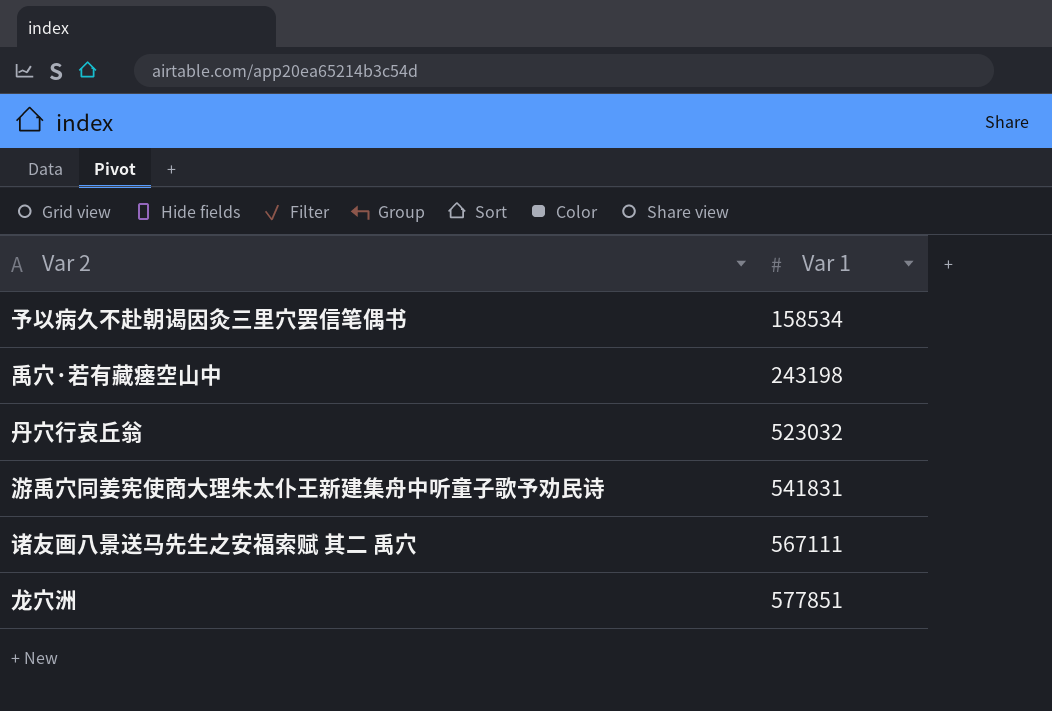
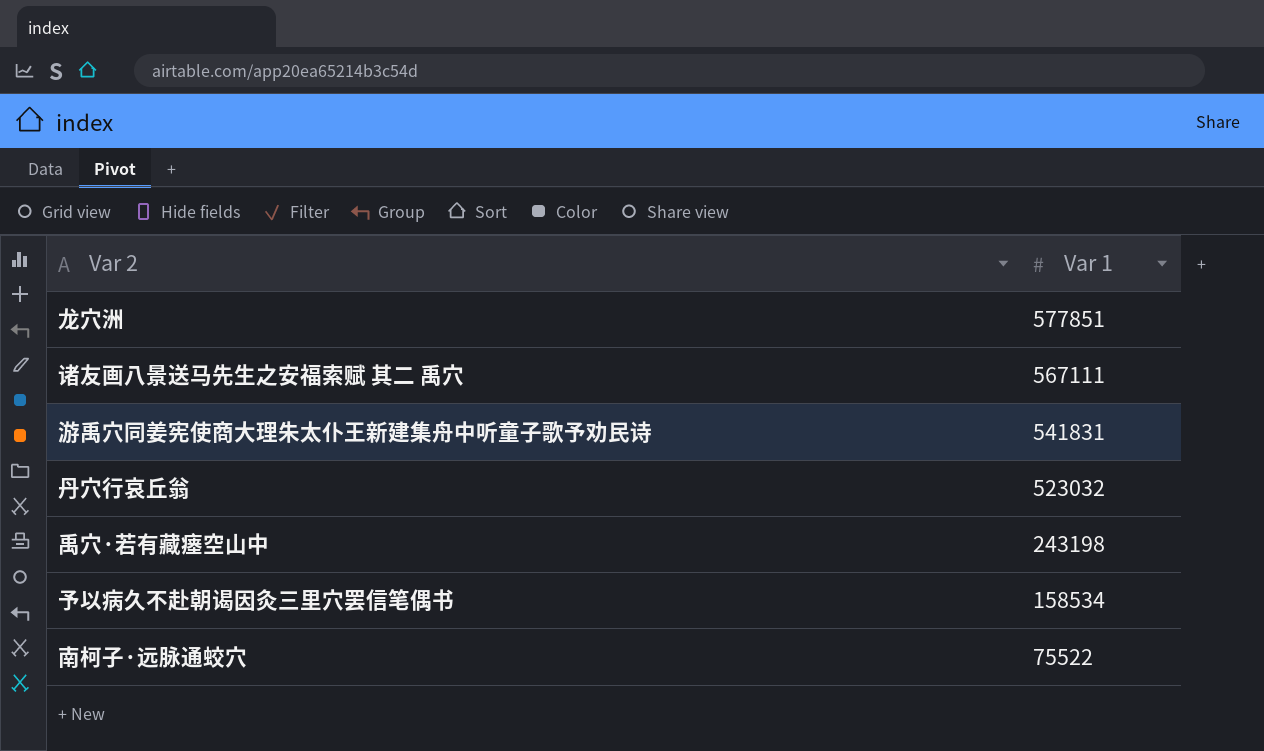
row order: Var 1 ascending -> Var 1 descending
row 南柯子·远脉通蛟穴: none -> 75522

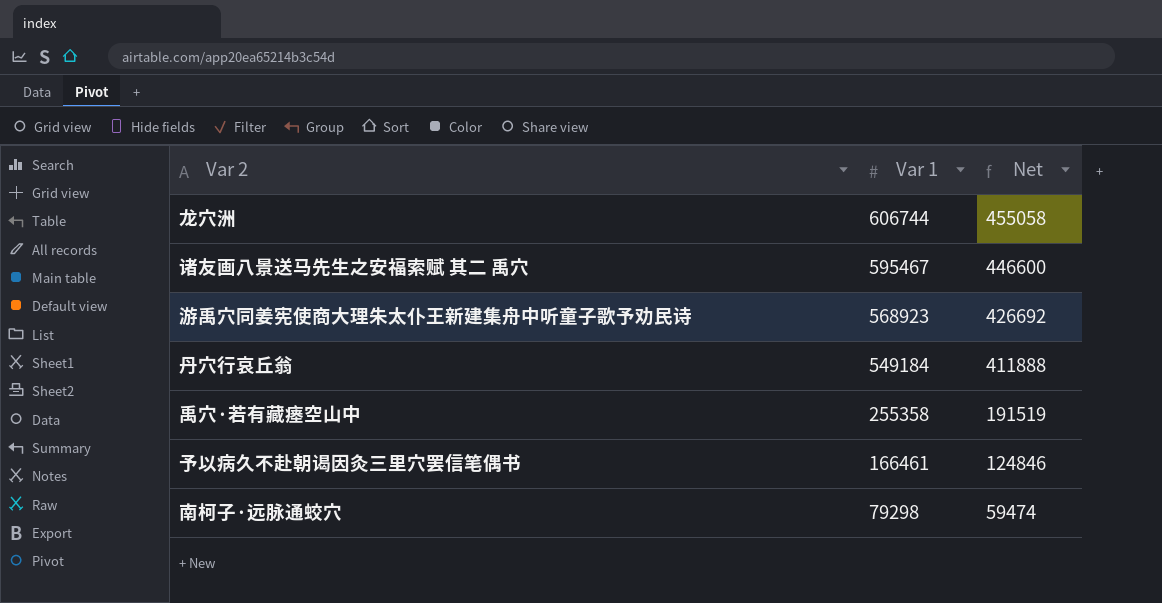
column Net | formula: none -> [Var 1] * 0.75
龙穴洲 | Var 1: 577851 -> 606744
诸友画八景送马先生之安福索赋 其二 禹穴 | Var 1: 567111 -> 595467
游禹穴同姜宪使商大理朱太仆王新建集舟中听童子歌予劝民诗 | Var 1: 541831 -> 568923
丹穴行哀丘翁 | Var 1: 523032 -> 549184
禹穴·若有藏瘗空山中 | Var 1: 243198 -> 255358
予以病久不赴朝谒因灸三里穴罢信笔偶书 | Var 1: 158534 -> 166461
南柯子·远脉通蛟穴 | Var 1: 75522 -> 79298

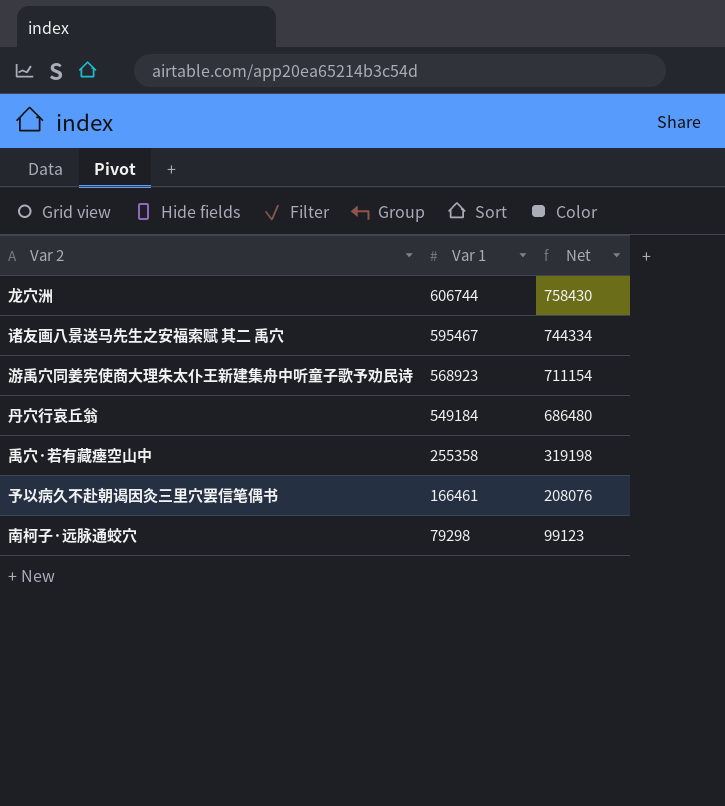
column Net | formula: [Var 1] * 0.75 -> [Var 1] * 1.25

